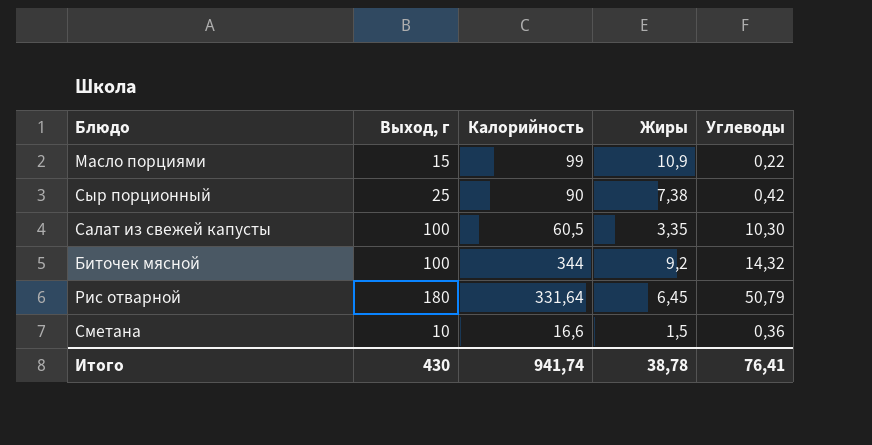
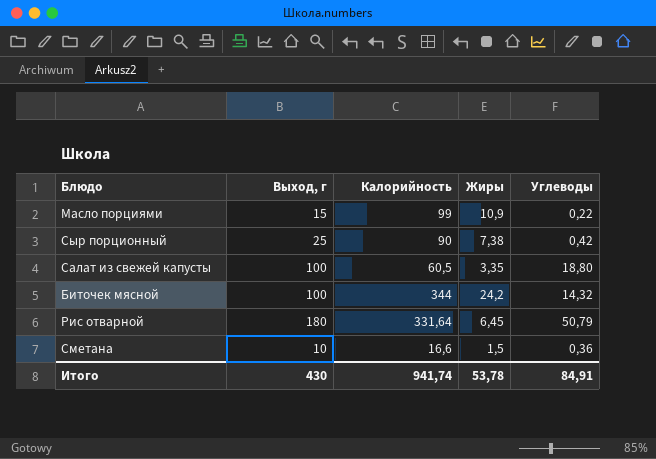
Салат из свежей капусты | Углеводы: 10,30 -> 18,80
Биточек мясной | Жиры: 9,2 -> 24,2
Итого | Жиры: 38,78 -> 53,78
Итого | Углеводы: 76,41 -> 84,91

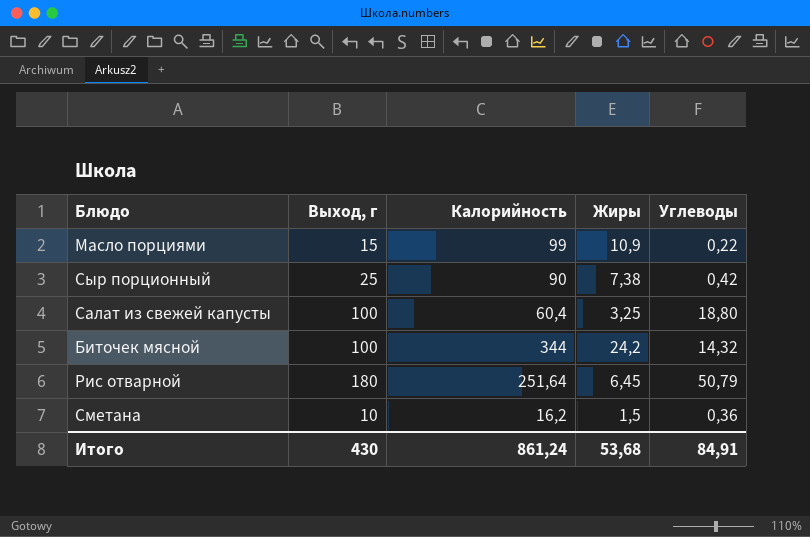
Салат из свежей капусты | Калорийность: 60,5 -> 60,4
Салат из свежей капусты | Жиры: 3,35 -> 3,25
Рис отварной | Калорийность: 331,64 -> 251,64
Сметана | Калорийность: 16,6 -> 16,2
Итого | Калорийность: 941,74 -> 861,24
Итого | Жиры: 53,78 -> 53,68

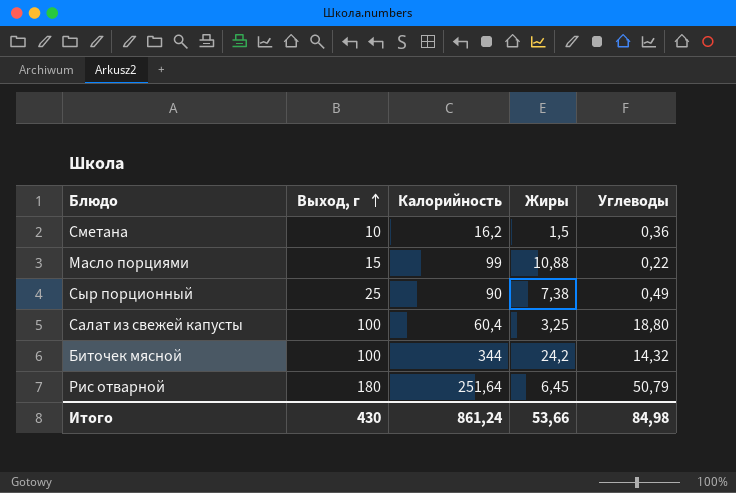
row order: none -> Выход, г ascending
Масло порциями | Жиры: 10,9 -> 10,88
Сыр порционный | Углеводы: 0,42 -> 0,49
Итого | Жиры: 53,68 -> 53,66
Итого | Углеводы: 84,91 -> 84,98

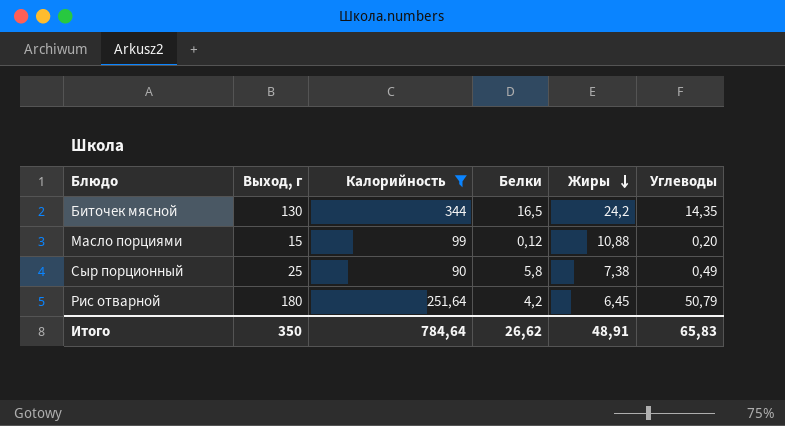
filter: none -> Калорийность >= 90
row order: Выход, г ascending -> Жиры descending
column Белки | position: none -> 4
Биточек мясной | Выход, г: 100 -> 130
Биточек мясной | Углеводы: 14,32 -> 14,35
Масло порциями | Углеводы: 0,22 -> 0,20
Итого | Выход, г: 430 -> 350
Итого | Калорийность: 861,24 -> 784,64
Итого | Жиры: 53,66 -> 48,91
Итого | Углеводы: 84,98 -> 65,83

